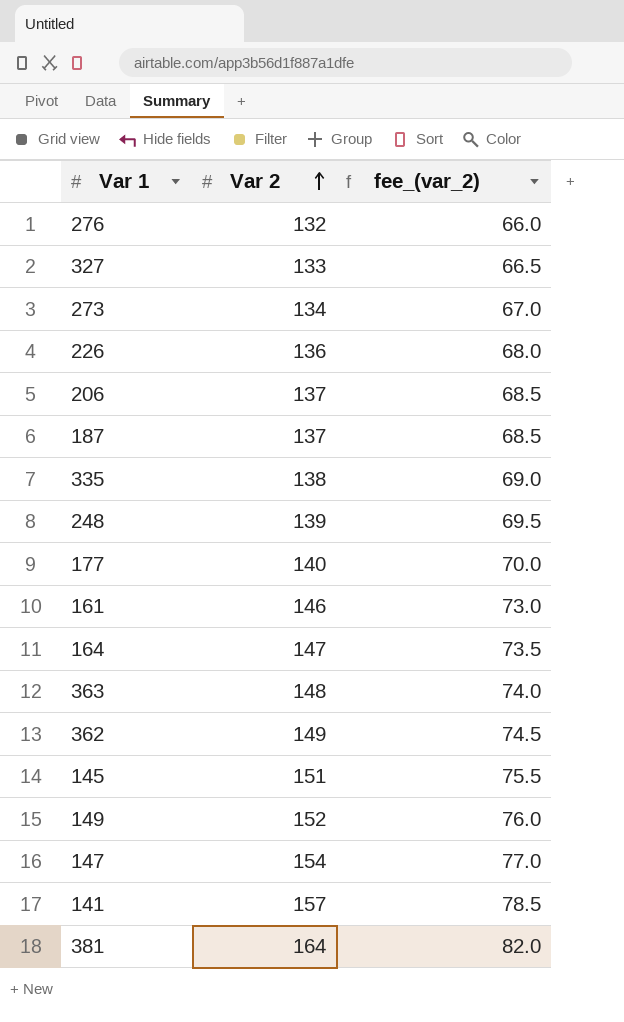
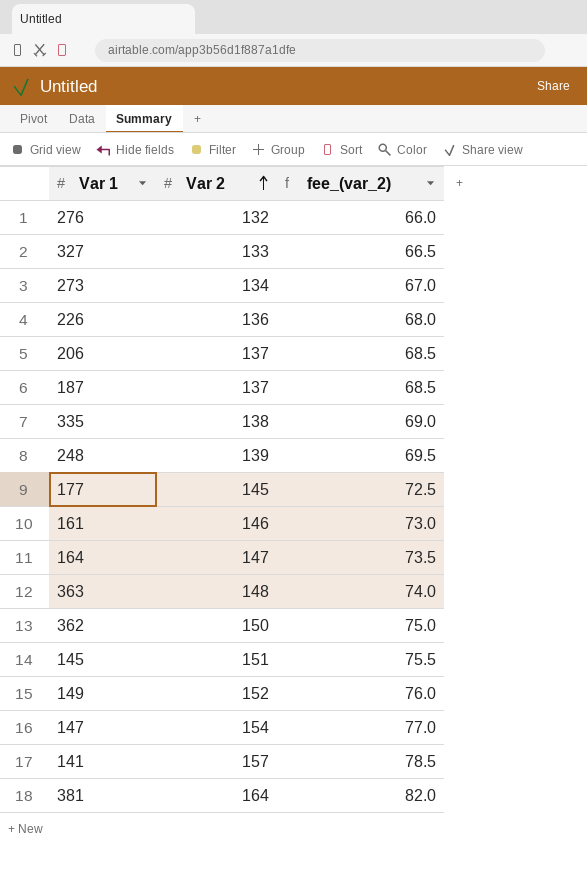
177 | Var 2: 140 -> 145
177 | fee_(var_2): 70.0 -> 72.5
362 | Var 2: 149 -> 150
362 | fee_(var_2): 74.5 -> 75.0

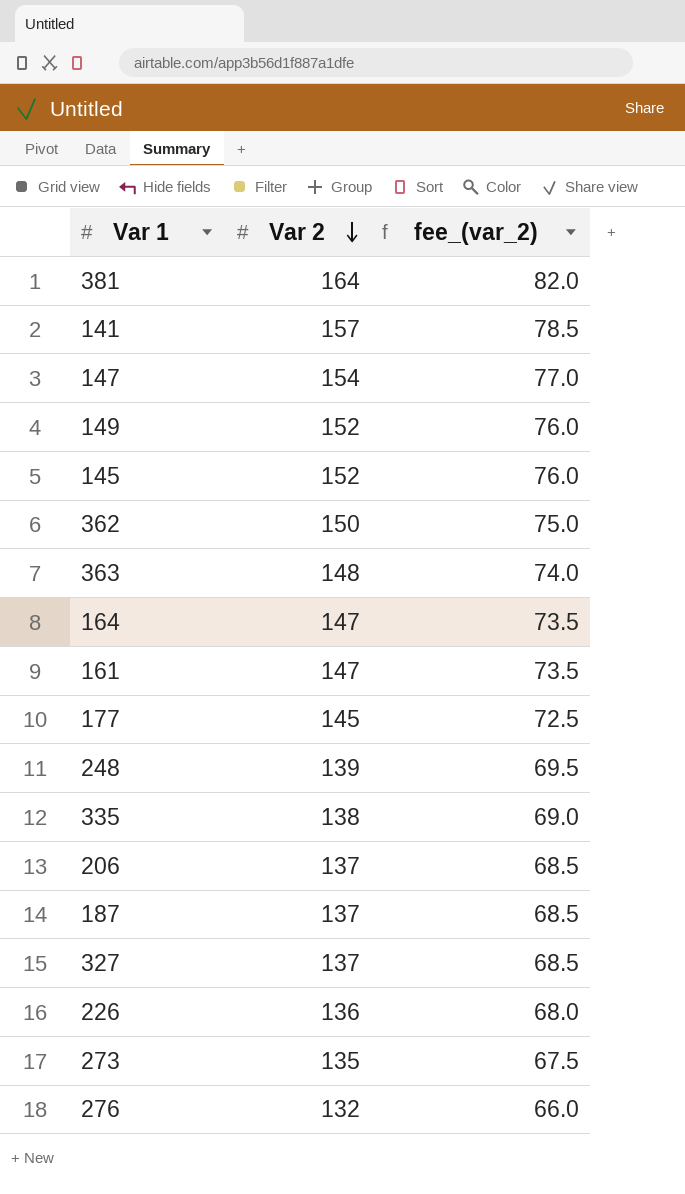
row order: Var 2 ascending -> Var 2 descending
145 | Var 2: 151 -> 152
145 | fee_(var_2): 75.5 -> 76.0
161 | Var 2: 146 -> 147
161 | fee_(var_2): 73.0 -> 73.5
327 | Var 2: 133 -> 137
327 | fee_(var_2): 66.5 -> 68.5
273 | Var 2: 134 -> 135
273 | fee_(var_2): 67.0 -> 67.5

